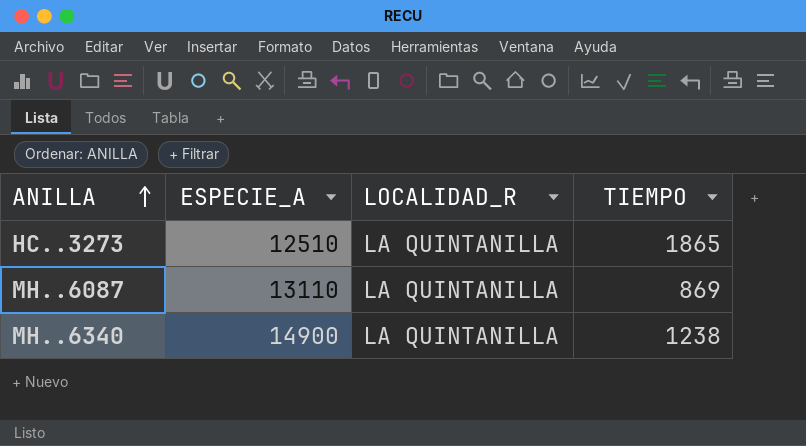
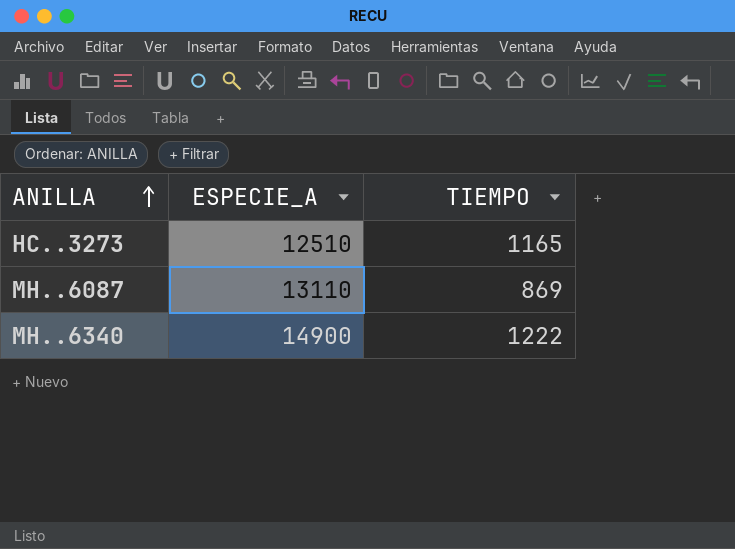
column LOCALIDAD_R | position: 3 -> none
HC..3273 | TIEMPO: 1865 -> 1165
MH..6340 | TIEMPO: 1238 -> 1222

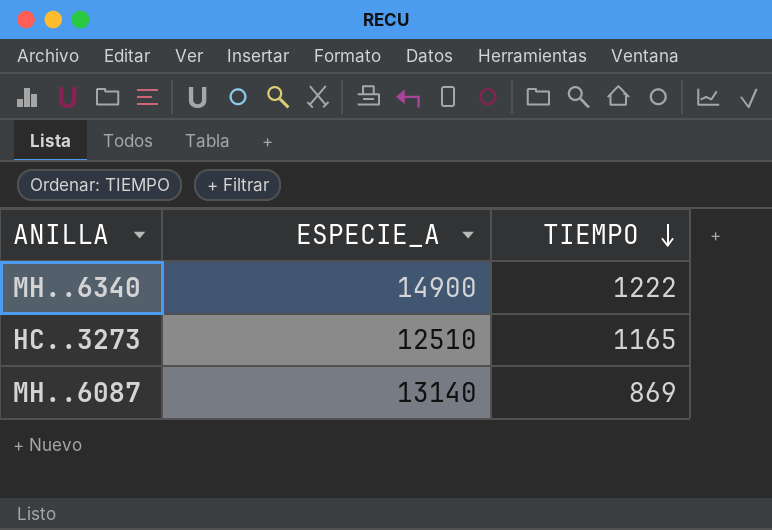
row order: ANILLA ascending -> TIEMPO descending
MH..6087 | ESPECIE_A: 13110 -> 13140

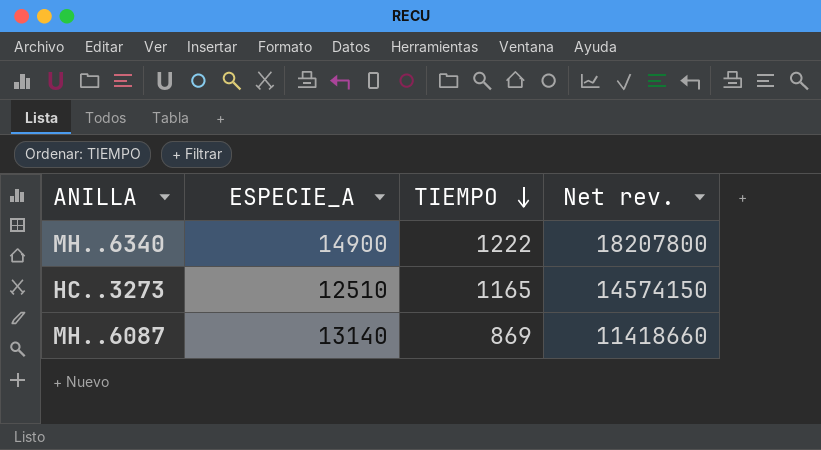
column Net rev. | formula: none -> [ESPECIE_A] * [TIEMPO]

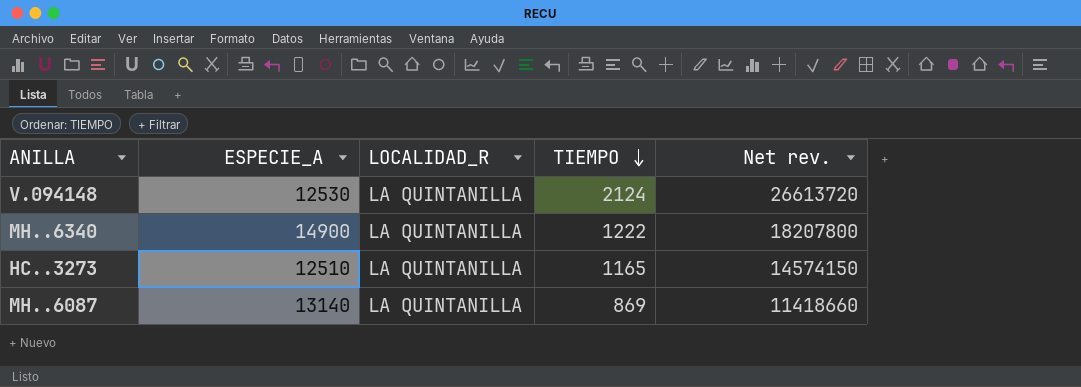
column LOCALIDAD_R | position: none -> 3
row V.094148: none -> 12530 | LA QUINTANILLA | 2124 | 26613720

